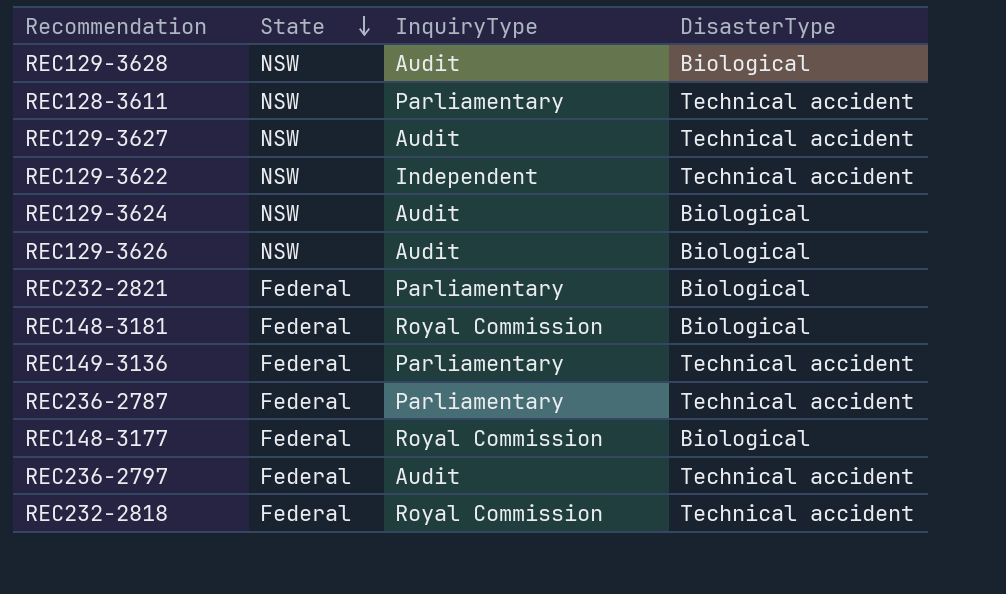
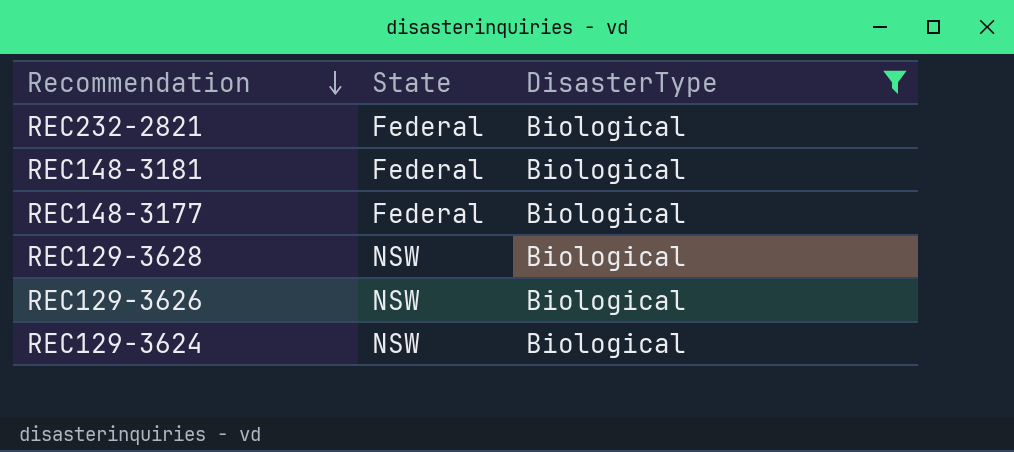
filter: none -> DisasterType = Biological
row order: State descending -> Recommendation descending
column InquiryType | position: 3 -> none

